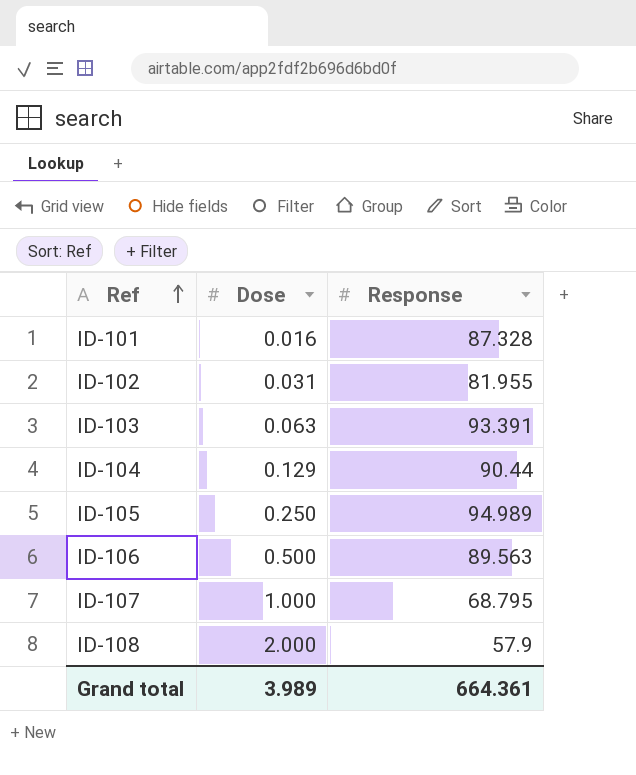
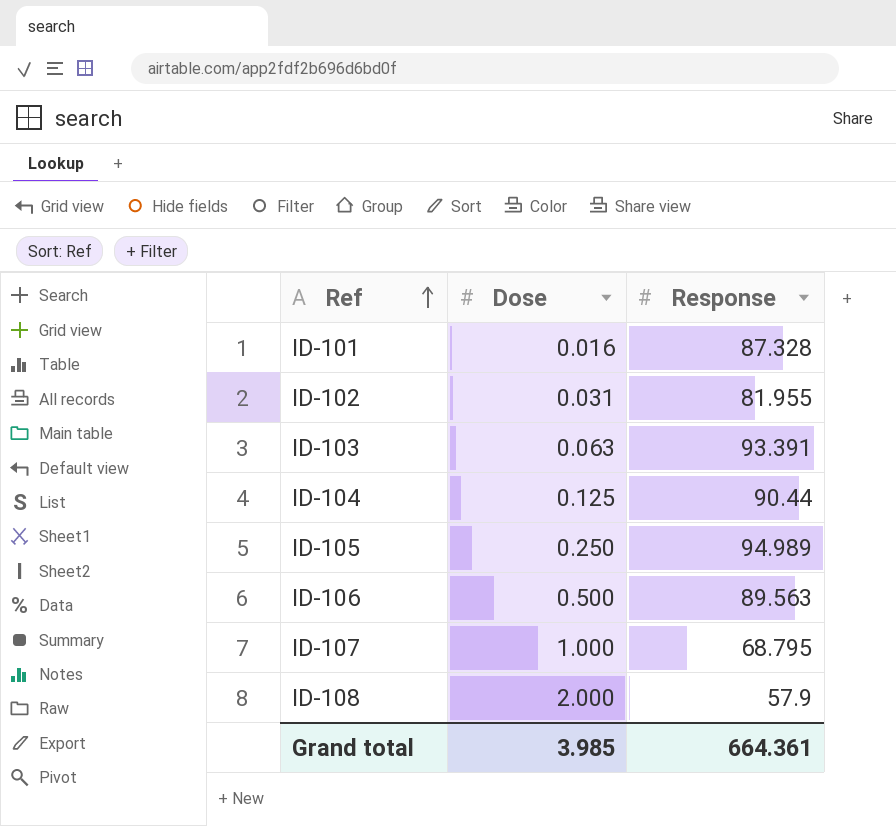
ID-104 | Dose: 0.129 -> 0.125
Grand total | Dose: 3.989 -> 3.985

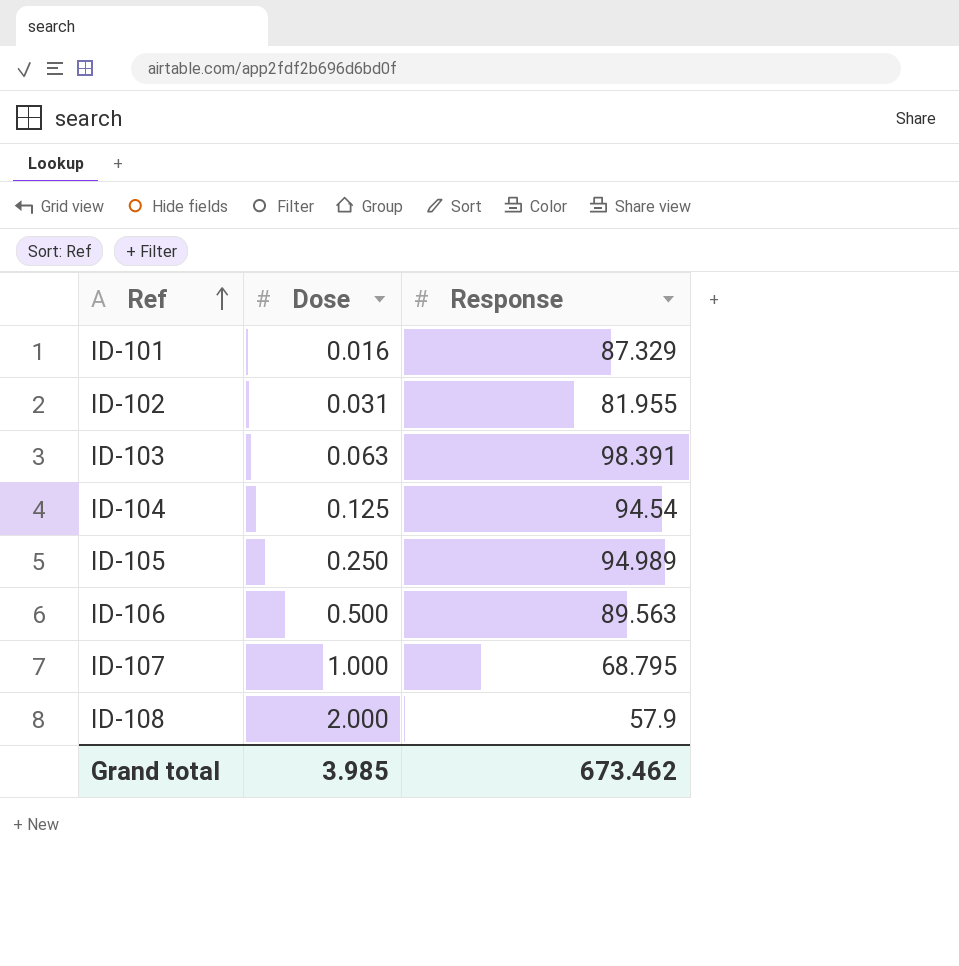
ID-101 | Response: 87.328 -> 87.329
ID-103 | Response: 93.391 -> 98.391
ID-104 | Response: 90.44 -> 94.54
Grand total | Response: 664.361 -> 673.462

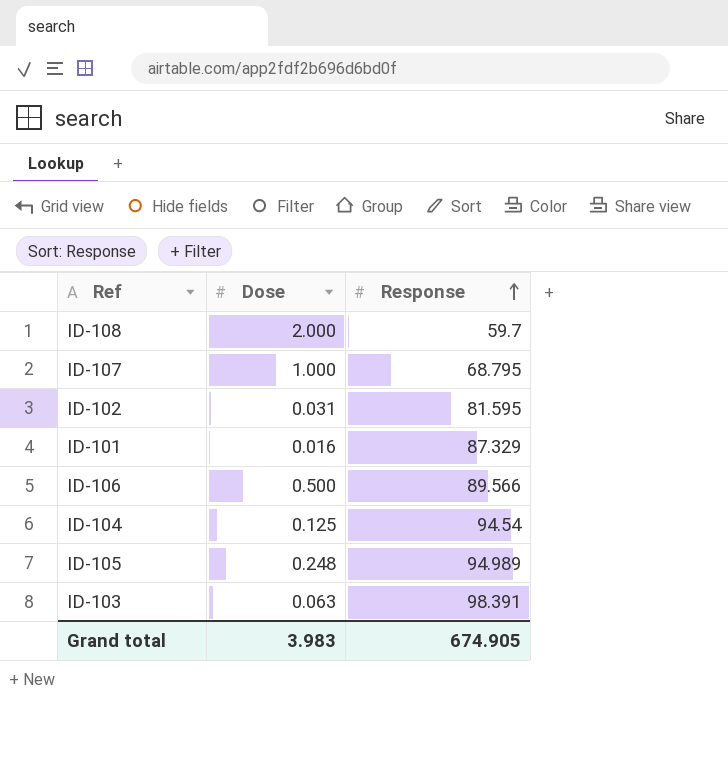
row order: Ref ascending -> Response ascending
ID-108 | Response: 57.9 -> 59.7
ID-102 | Response: 81.955 -> 81.595
ID-106 | Response: 89.563 -> 89.566
ID-105 | Dose: 0.250 -> 0.248
Grand total | Dose: 3.985 -> 3.983
Grand total | Response: 673.462 -> 674.905

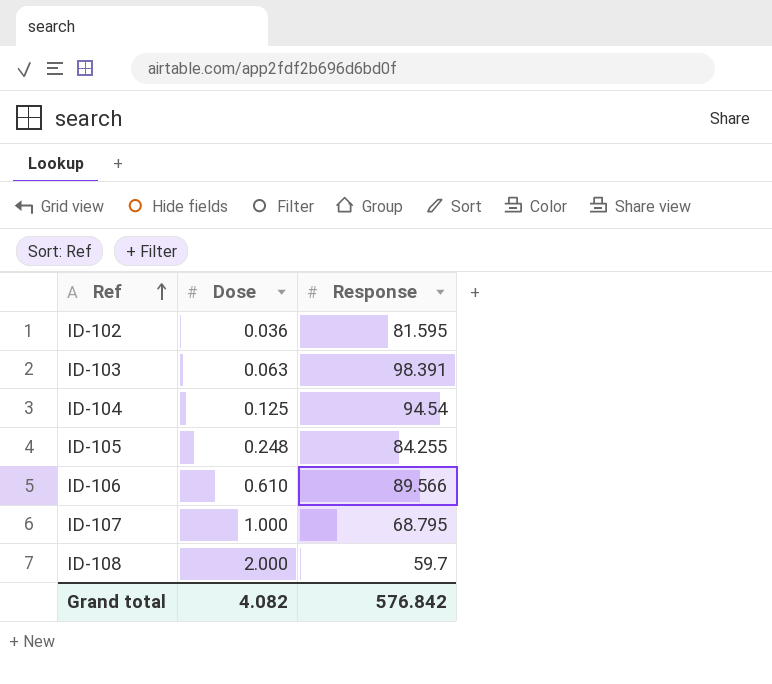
row order: Response ascending -> Ref ascending
row ID-101: 0.016 | 87.329 -> none
ID-102 | Dose: 0.031 -> 0.036
ID-105 | Response: 94.989 -> 84.255
ID-106 | Dose: 0.500 -> 0.610
Grand total | Dose: 3.983 -> 4.082
Grand total | Response: 674.905 -> 576.842

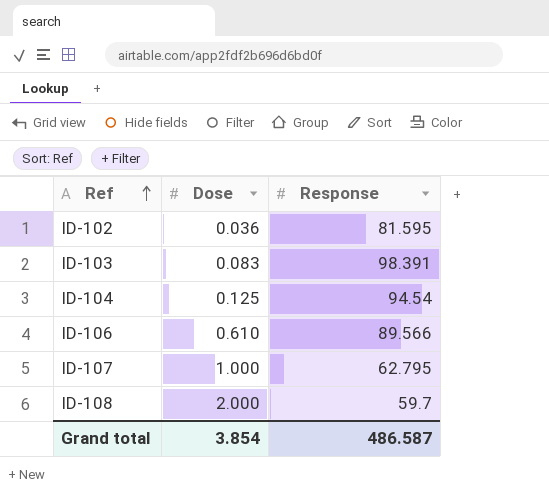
row ID-105: 0.248 | 84.255 -> none
ID-103 | Dose: 0.063 -> 0.083
ID-107 | Response: 68.795 -> 62.795
Grand total | Dose: 4.082 -> 3.854
Grand total | Response: 576.842 -> 486.587

